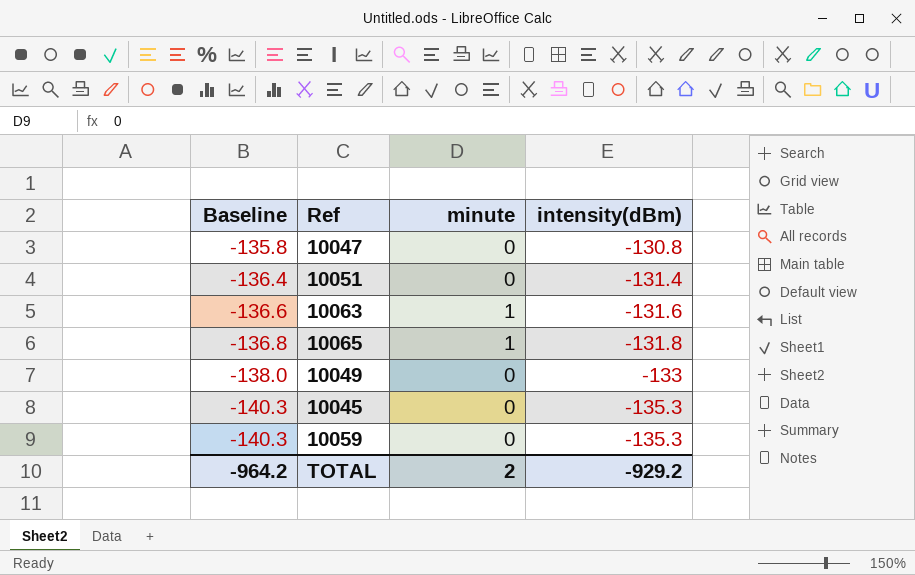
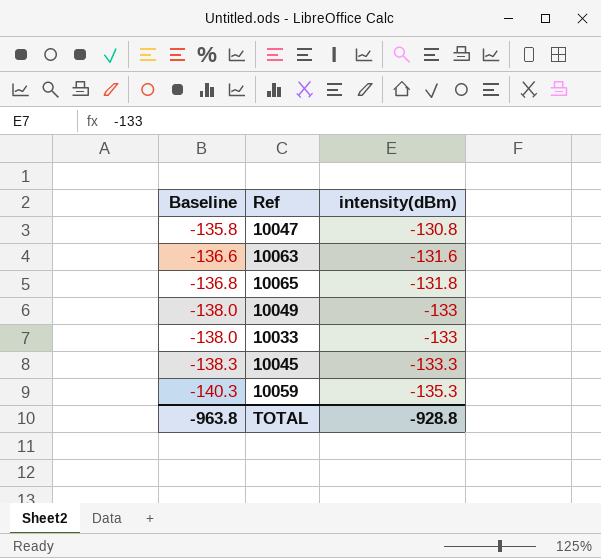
column minute | position: 3 -> none
row 10051: -136.4 | 0 | -131.4 -> none
row 10033: none -> -138.0 | -133
10045 | Baseline: -140.3 -> -138.3
10045 | intensity(dBm): -135.3 -> -133.3
TOTAL | Baseline: -964.2 -> -963.8
TOTAL | intensity(dBm): -929.2 -> -928.8

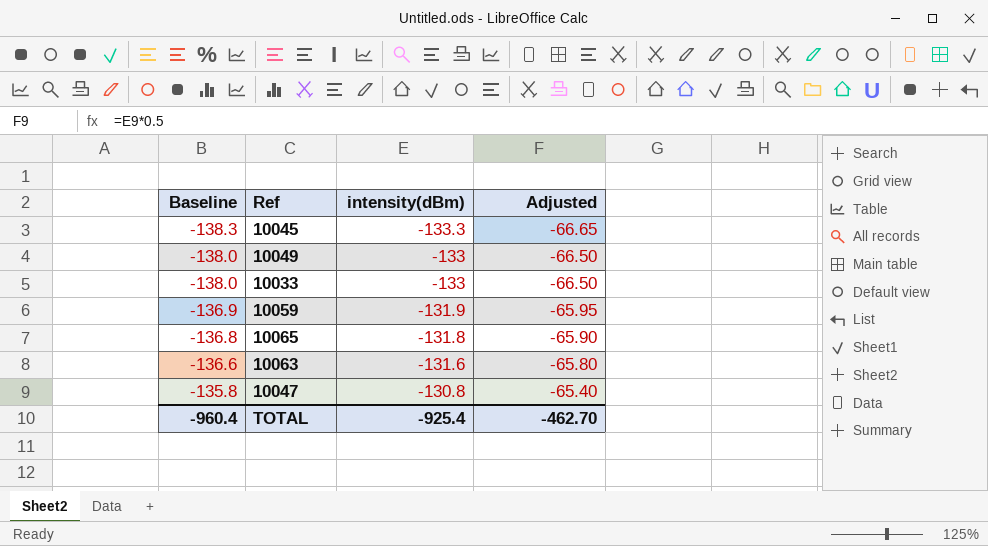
row order: Baseline descending -> Baseline ascending
column Adjusted | formula: none -> [intensity(dBm)] * 0.5
10059 | Baseline: -140.3 -> -136.9
10059 | intensity(dBm): -135.3 -> -131.9
TOTAL | Baseline: -963.8 -> -960.4
TOTAL | intensity(dBm): -928.8 -> -925.4

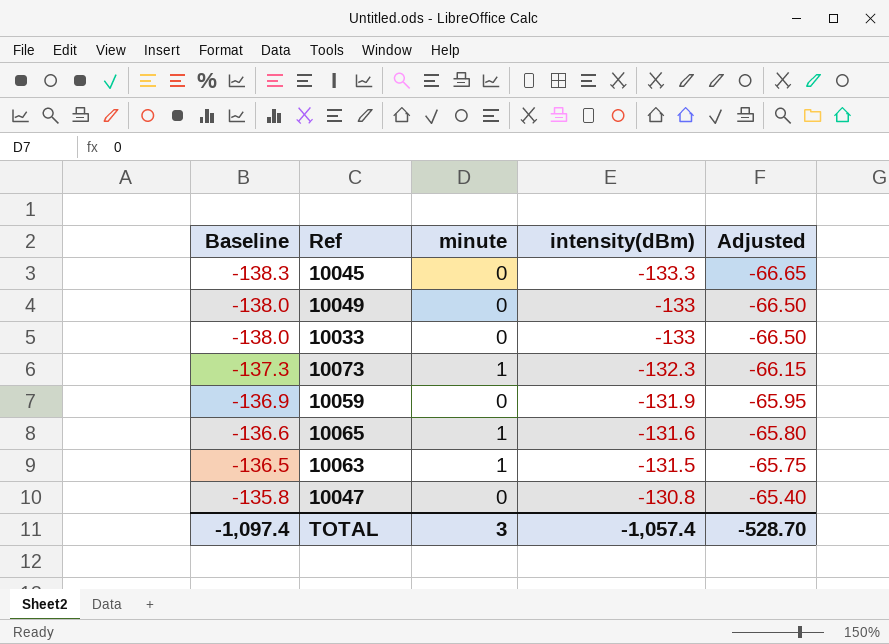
column minute | position: none -> 3
row 10073: none -> -137.3 | 1 | -132.3 | -66.15
10065 | Baseline: -136.8 -> -136.6
10065 | intensity(dBm): -131.8 -> -131.6
10065 | Adjusted: -65.90 -> -65.80
10063 | Baseline: -136.6 -> -136.5
10063 | intensity(dBm): -131.6 -> -131.5
10063 | Adjusted: -65.80 -> -65.75
TOTAL | Baseline: -960.4 -> -1,097.4
TOTAL | intensity(dBm): -925.4 -> -1,057.4
TOTAL | Adjusted: -462.70 -> -528.70

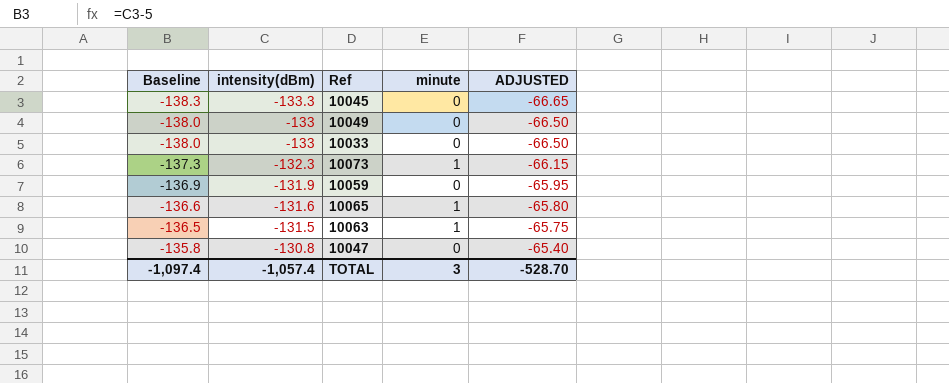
column intensity(dBm) | position: 4 -> 2
column name: Adjusted -> ADJUSTED

